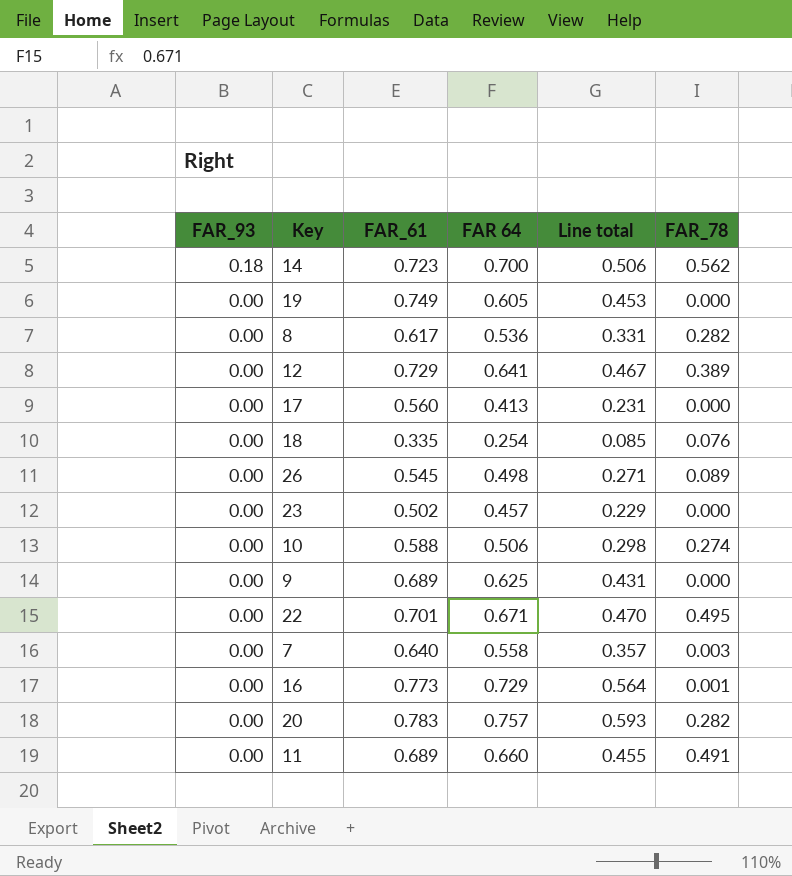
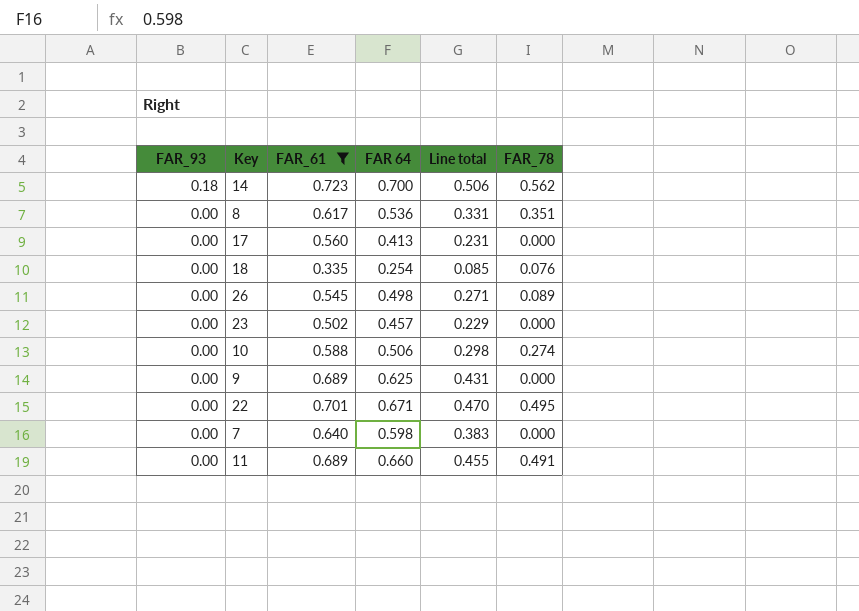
filter: none -> FAR_61 <= 0.723
8 | FAR_78: 0.282 -> 0.351
7 | FAR 64: 0.558 -> 0.598
7 | Line total: 0.357 -> 0.383
7 | FAR_78: 0.003 -> 0.000

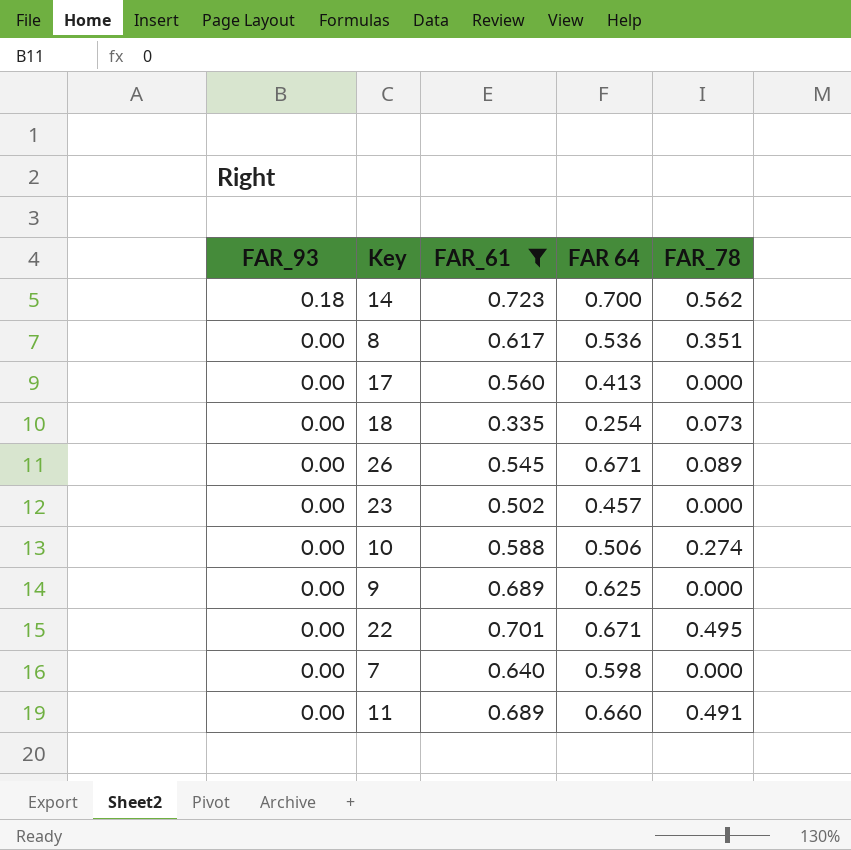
column Line total | formula: [FAR_61] * [FAR 64] -> none
18 | FAR_78: 0.076 -> 0.073
26 | FAR 64: 0.498 -> 0.671

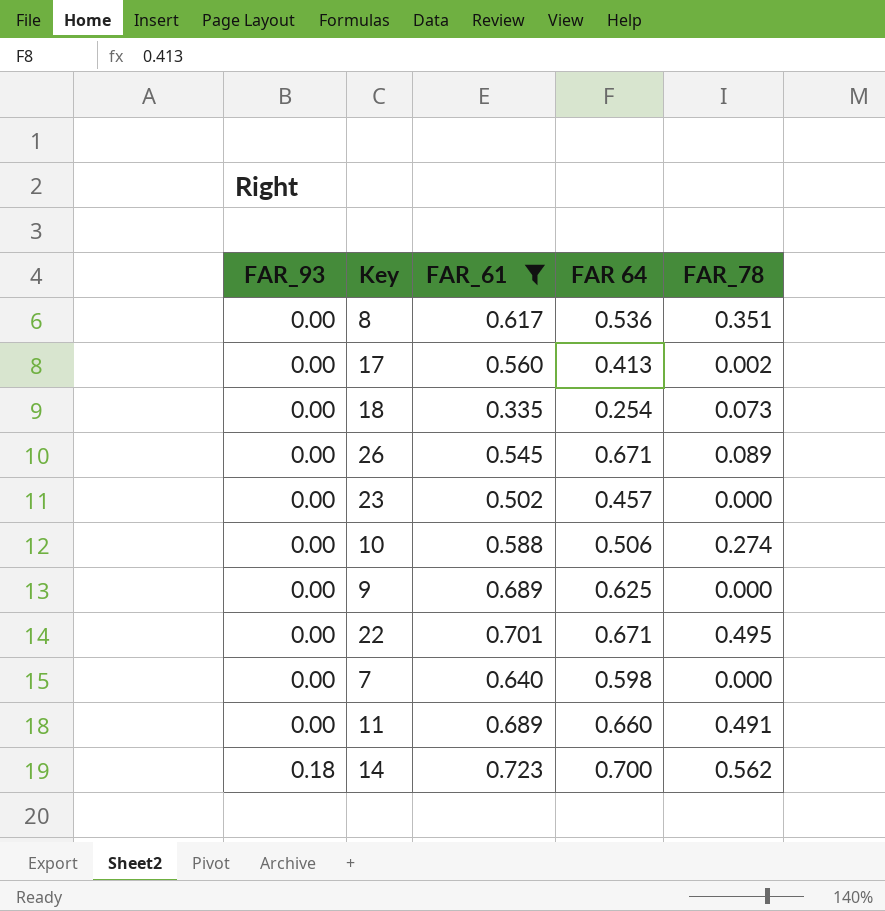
row order: FAR_93 descending -> FAR_93 ascending
17 | FAR_78: 0.000 -> 0.002

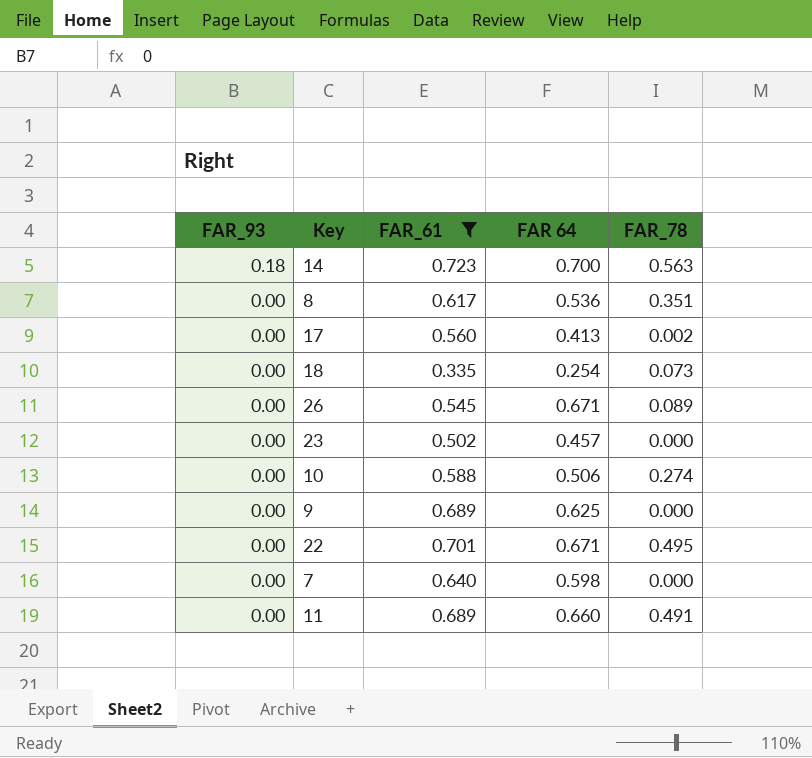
row order: FAR_93 ascending -> FAR_93 descending
14 | FAR_78: 0.562 -> 0.563

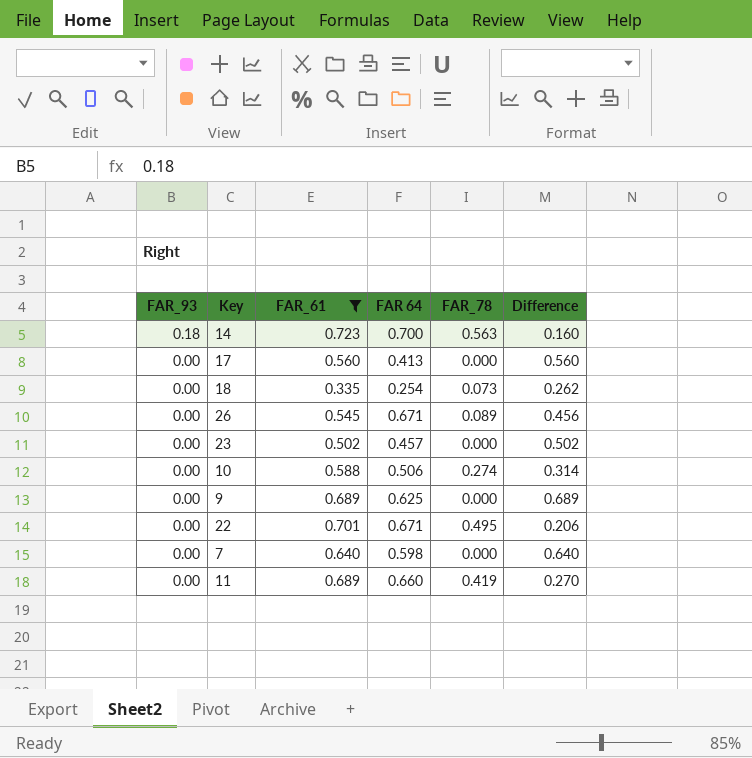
column Difference | formula: none -> [FAR_61] - [FAR_78]
row 8: 0.00 | 0.617 | 0.536 | 0.351 -> none
17 | FAR_78: 0.002 -> 0.000
11 | FAR_78: 0.491 -> 0.419

